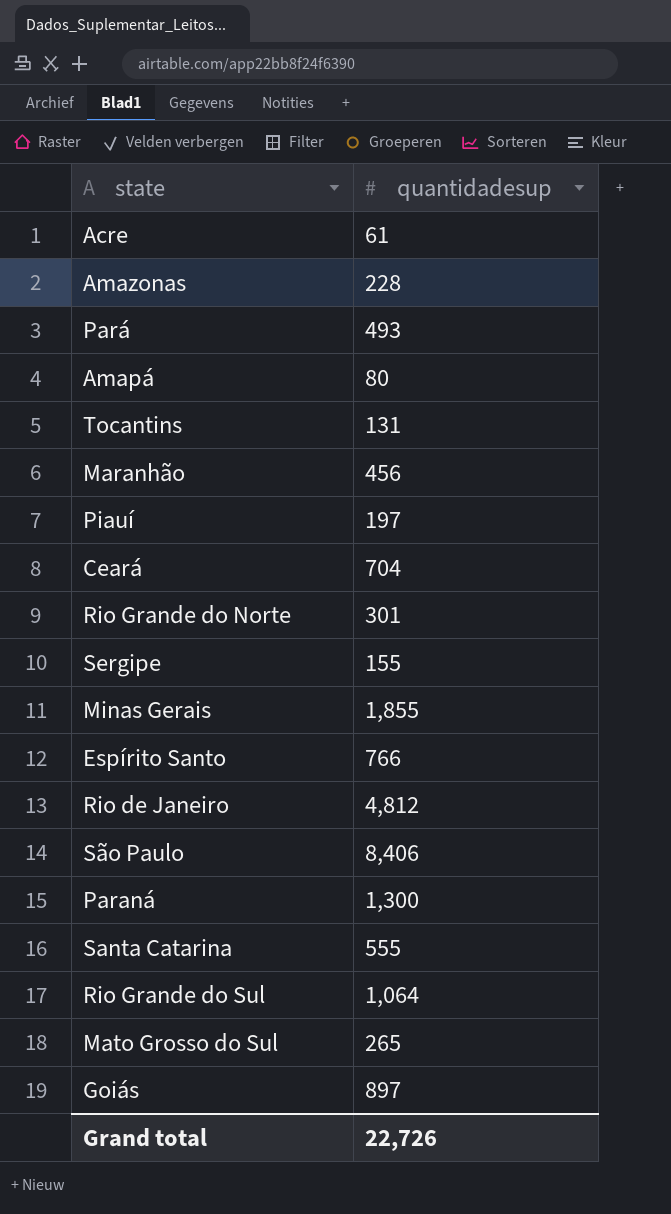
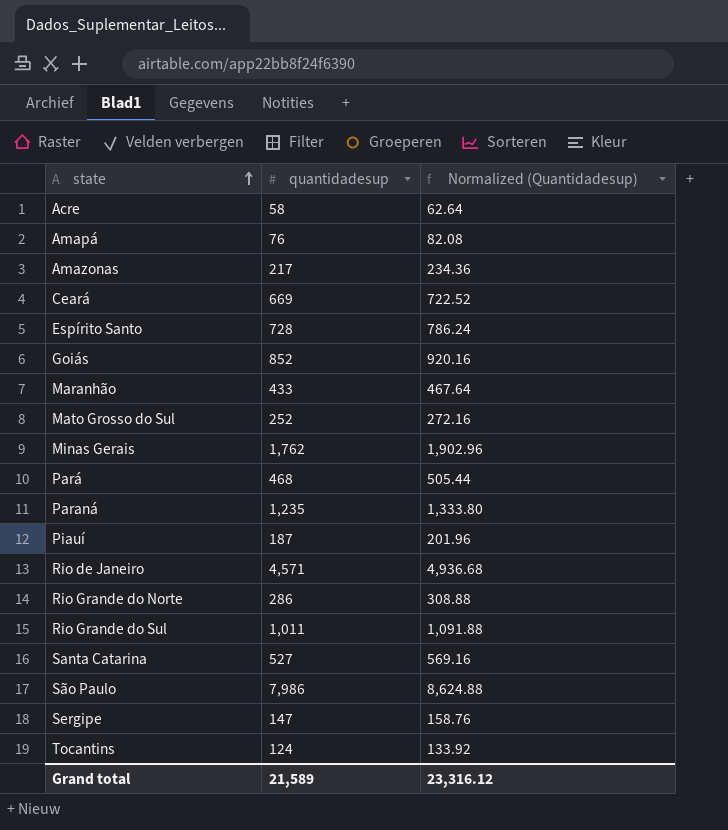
row order: none -> state ascending
column Normalized (Quantidadesup) | formula: none -> [quantidadesup] * 1.08
Acre | quantidadesup: 61 -> 58
Amapá | quantidadesup: 80 -> 76
Amazonas | quantidadesup: 228 -> 217
Ceará | quantidadesup: 704 -> 669
Espírito Santo | quantidadesup: 766 -> 728
Goiás | quantidadesup: 897 -> 852
Maranhão | quantidadesup: 456 -> 433
Mato Grosso do Sul | quantidadesup: 265 -> 252
Minas Gerais | quantidadesup: 1,855 -> 1,762
Pará | quantidadesup: 493 -> 468
Paraná | quantidadesup: 1,300 -> 1,235
Piauí | quantidadesup: 197 -> 187
Rio de Janeiro | quantidadesup: 4,812 -> 4,571
Rio Grande do Norte | quantidadesup: 301 -> 286
Rio Grande do Sul | quantidadesup: 1,064 -> 1,011
Santa Catarina | quantidadesup: 555 -> 527
São Paulo | quantidadesup: 8,406 -> 7,986
Sergipe | quantidadesup: 155 -> 147
Tocantins | quantidadesup: 131 -> 124
Grand total | quantidadesup: 22,726 -> 21,589

